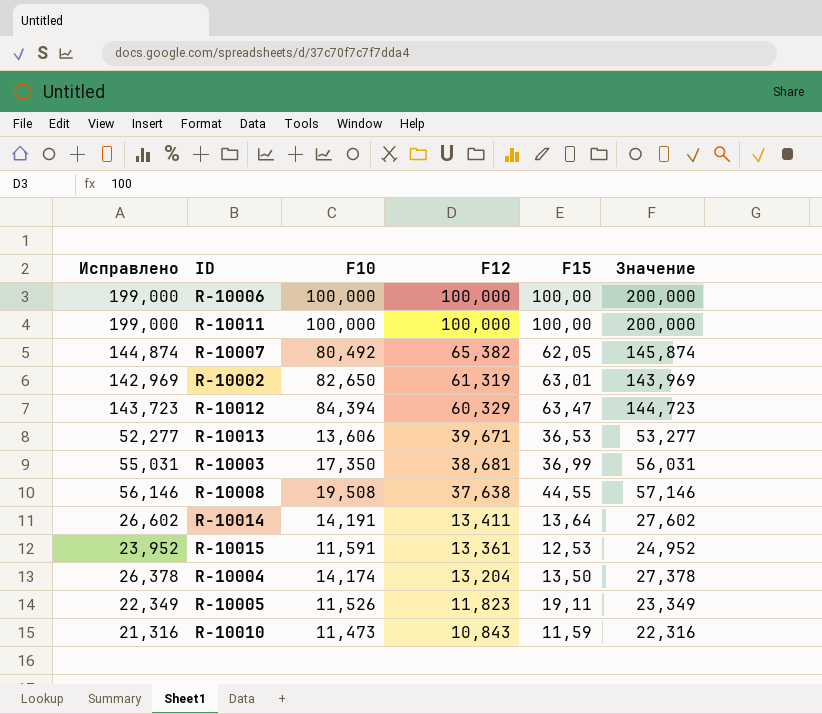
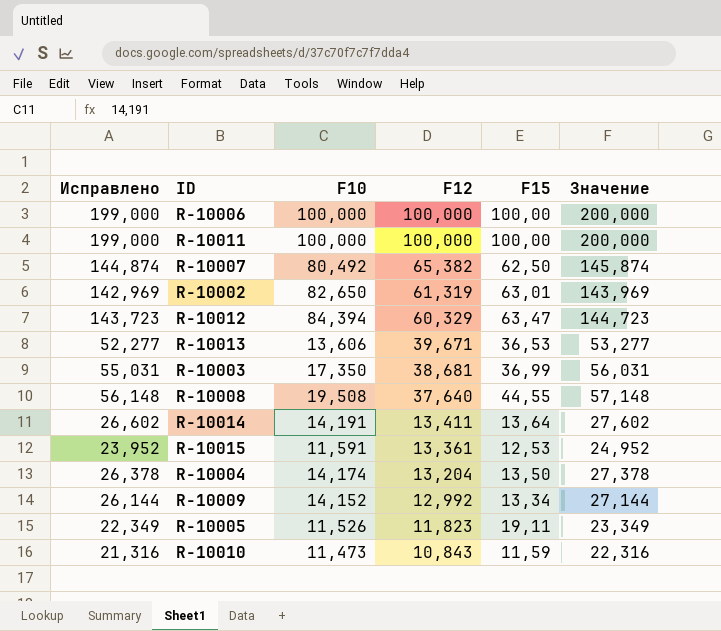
R-10007 | F15: 62,05 -> 62,50
R-10008 | Исправлено: 56,146 -> 56,148
R-10008 | F12: 37,638 -> 37,640
R-10008 | Значение: 57,146 -> 57,148
row R-10009: none -> 26,144 | 14,152 | 12,992 | 13,34 | 27,144

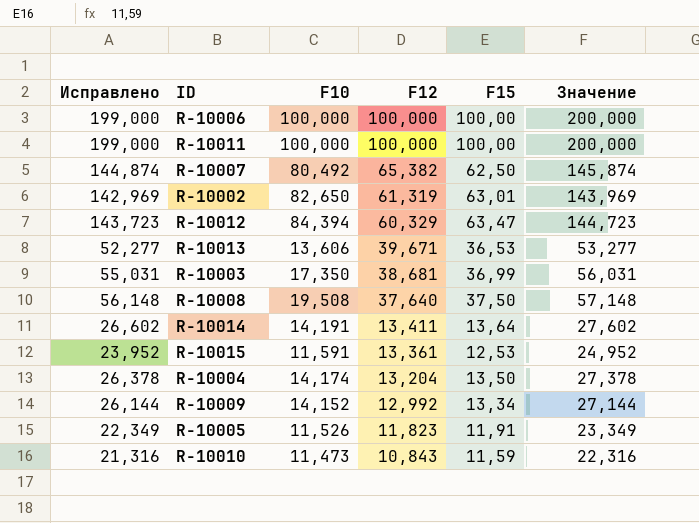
R-10008 | F15: 44,55 -> 37,50
R-10005 | F15: 19,11 -> 11,91

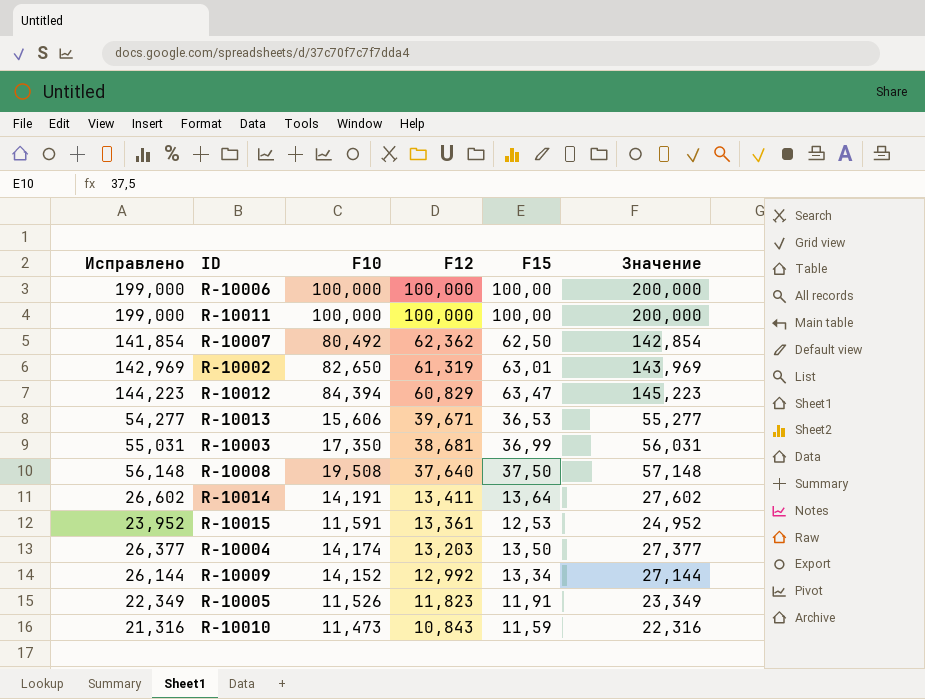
R-10007 | Исправлено: 144,874 -> 141,854
R-10007 | F12: 65,382 -> 62,362
R-10007 | Значение: 145,874 -> 142,854
R-10012 | Исправлено: 143,723 -> 144,223
R-10012 | F12: 60,329 -> 60,829
R-10012 | Значение: 144,723 -> 145,223
R-10013 | Исправлено: 52,277 -> 54,277
R-10013 | F10: 13,606 -> 15,606
R-10013 | Значение: 53,277 -> 55,277
R-10004 | Исправлено: 26,378 -> 26,377
R-10004 | F12: 13,204 -> 13,203
R-10004 | Значение: 27,378 -> 27,377

